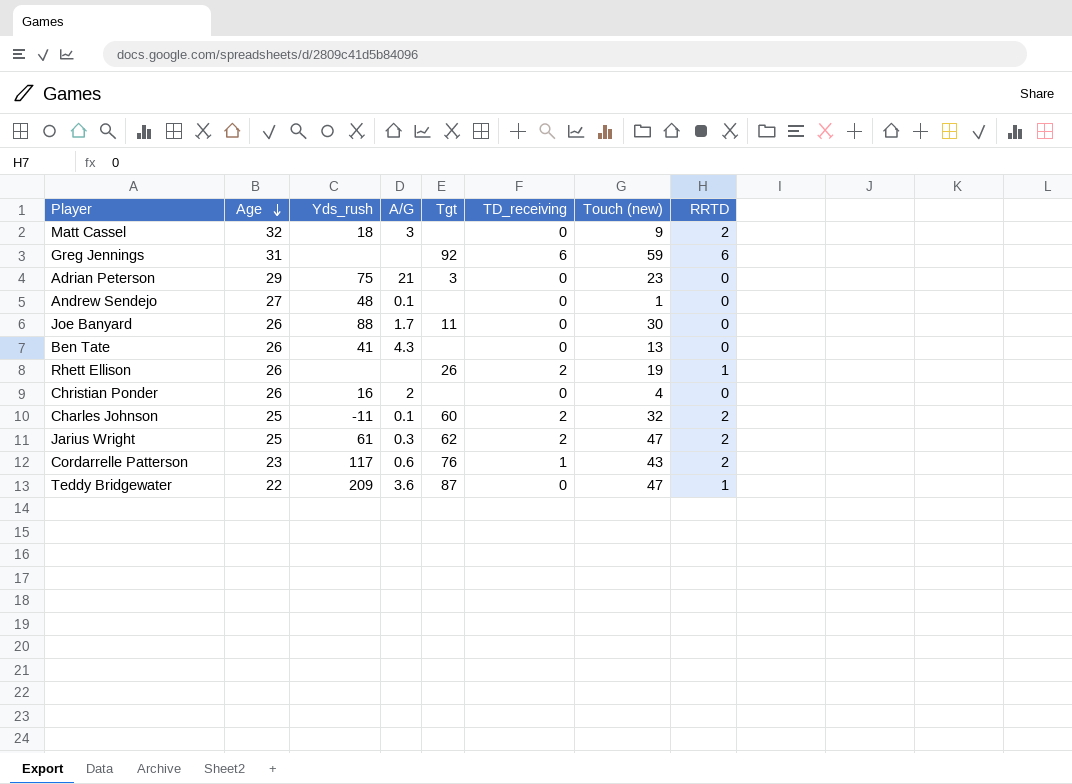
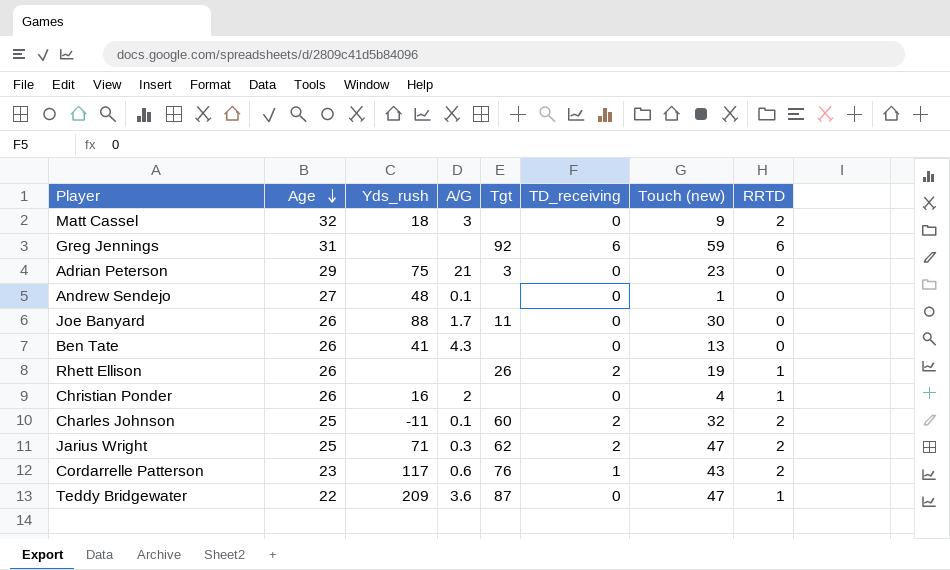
Christian Ponder | RRTD: 0 -> 1
Jarius Wright | Yds_rush: 61 -> 71

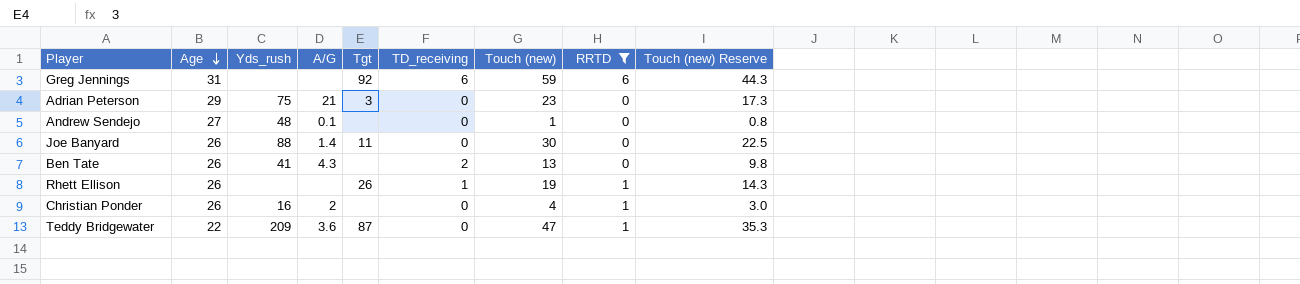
filter: none -> RRTD != 2
column Touch (new) Reserve | formula: none -> [Touch (new)] * 0.75
Joe Banyard | A/G: 1.7 -> 1.4
Ben Tate | TD_receiving: 0 -> 2
Rhett Ellison | TD_receiving: 2 -> 1

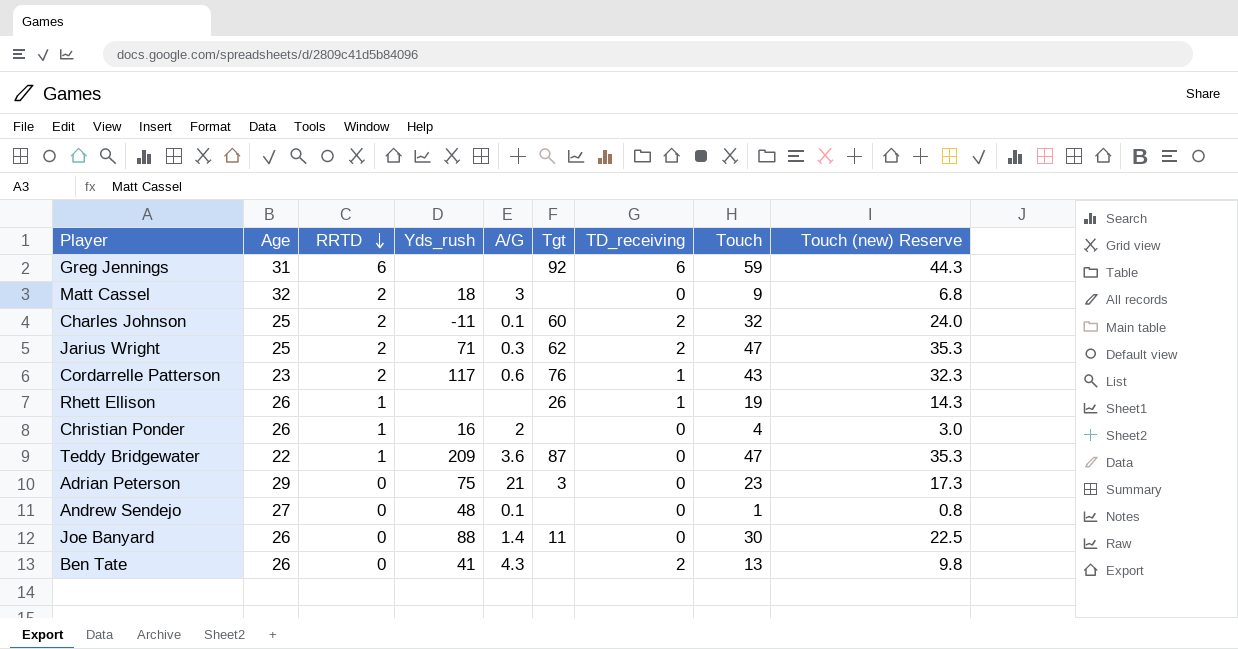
filter: RRTD != 2 -> none
row order: Age descending -> RRTD descending
column RRTD | position: 8 -> 3
column name: Touch (new) -> Touch

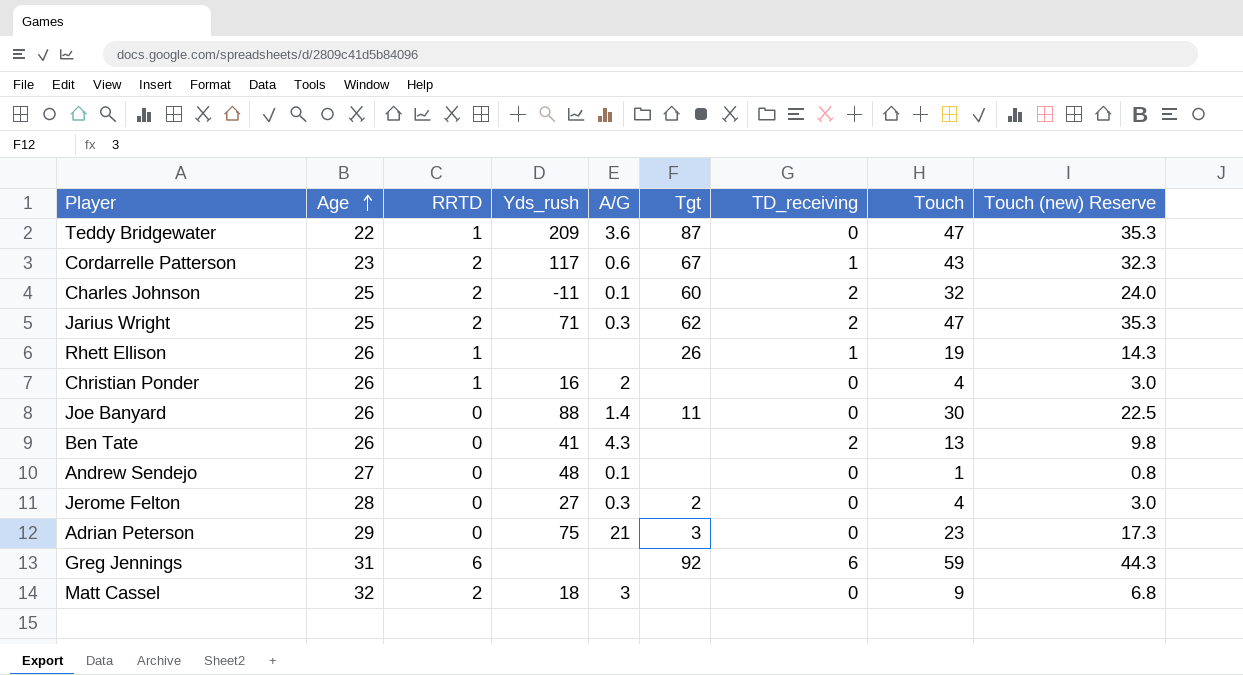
row order: RRTD descending -> Age ascending
Cordarrelle Patterson | Tgt: 76 -> 67
row Jerome Felton: none -> 28 | 0 | 27 | 0.3 | 2 | 0 | 4 | 3.0

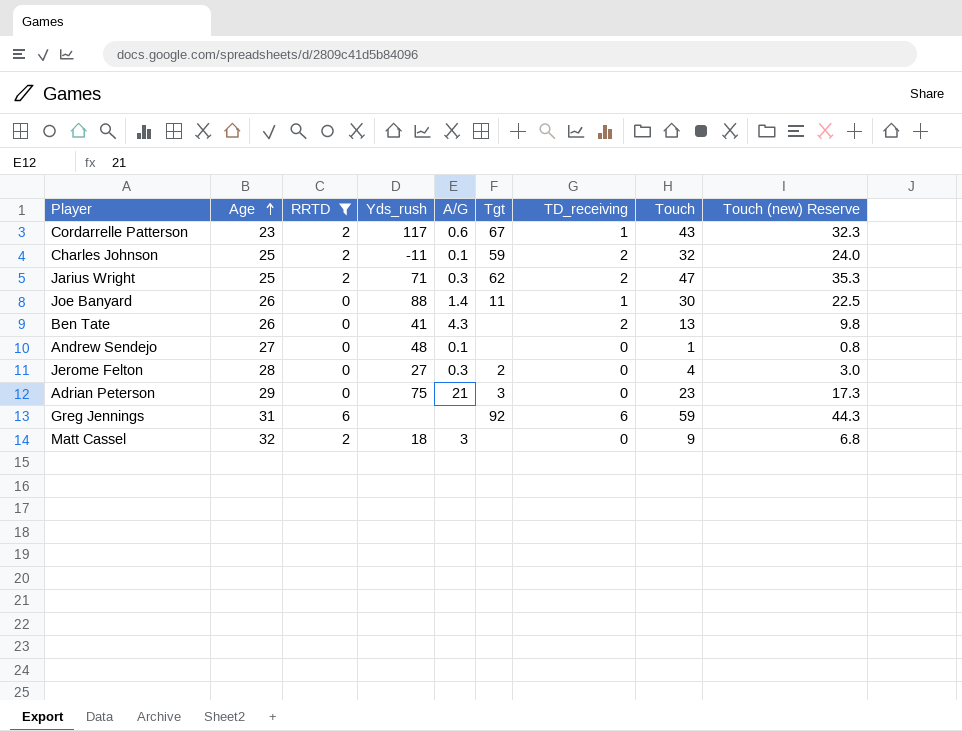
filter: none -> RRTD != 1
Charles Johnson | Tgt: 60 -> 59
Joe Banyard | TD_receiving: 0 -> 1

